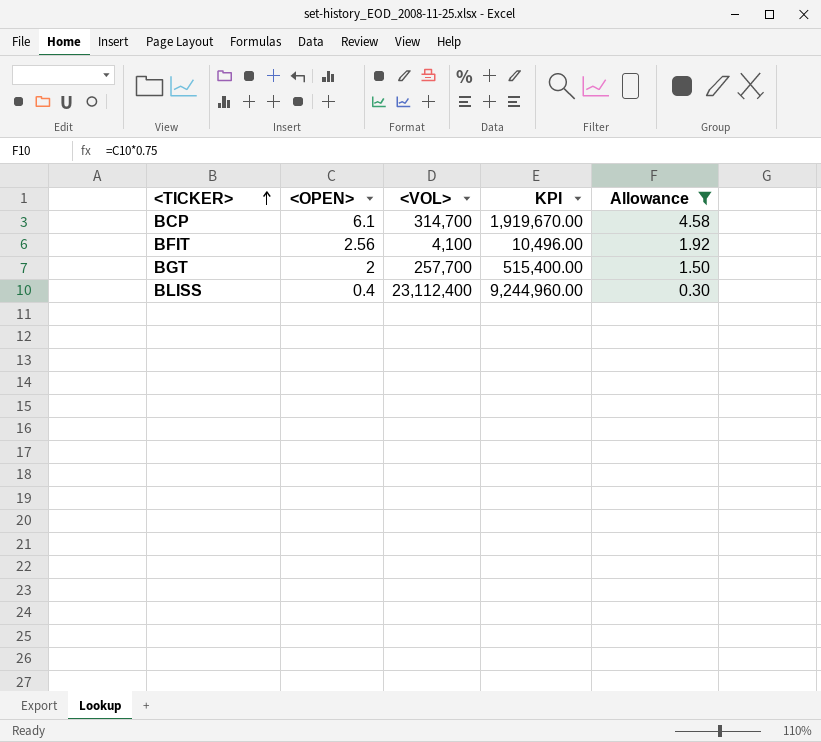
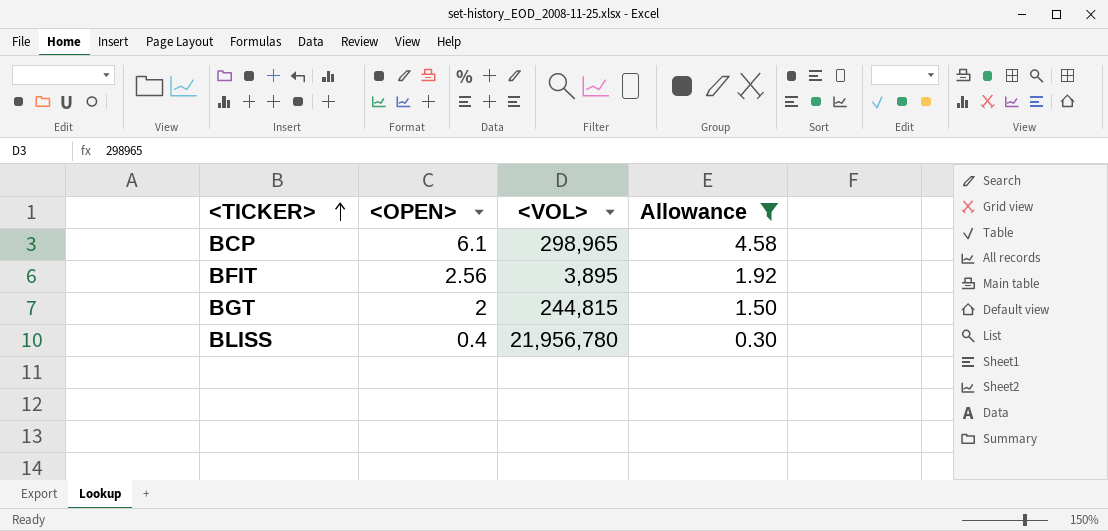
column KPI | formula: [<OPEN>] * [<VOL>] -> none
BCP | <VOL>: 314,700 -> 298,965
BFIT | <VOL>: 4,100 -> 3,895
BGT | <VOL>: 257,700 -> 244,815
BLISS | <VOL>: 23,112,400 -> 21,956,780

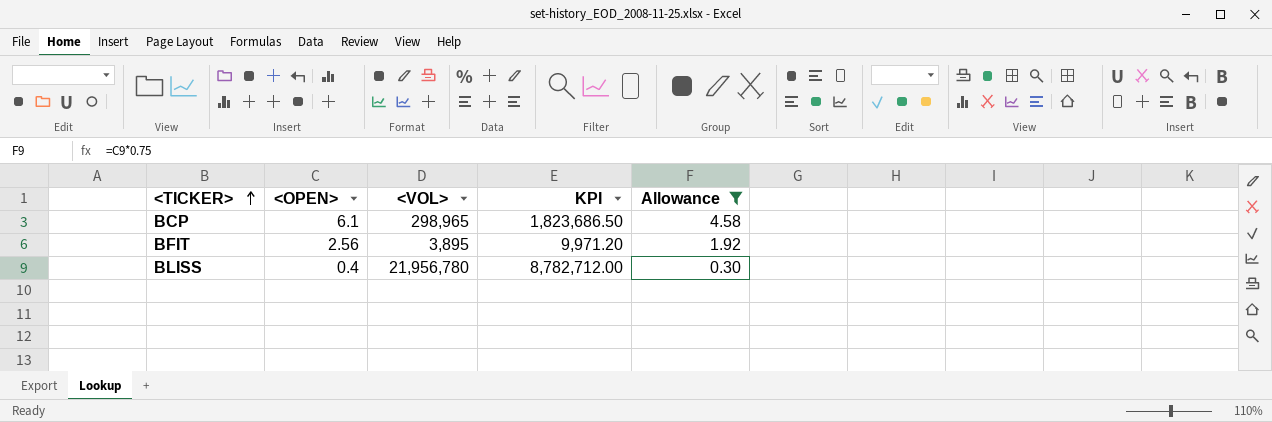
column KPI | formula: none -> [<OPEN>] * [<VOL>]
row BGT: 2 | 244,815 | 1.50 -> none

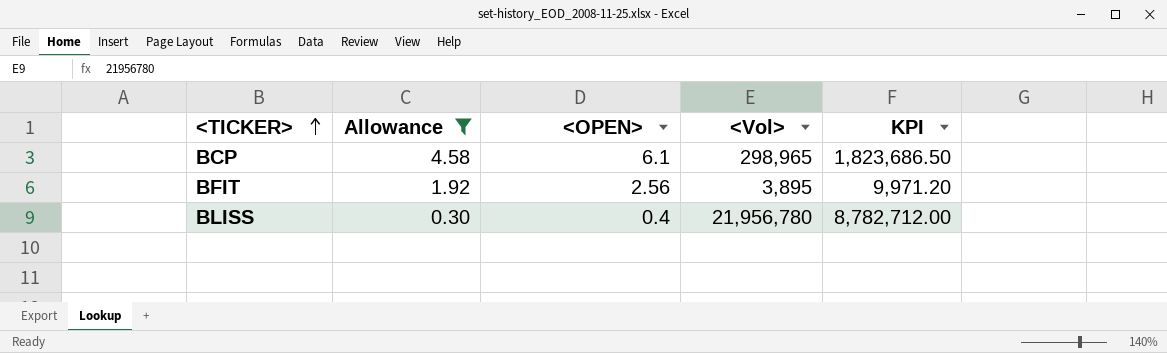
column Allowance | position: 5 -> 2
column name: <VOL> -> <Vol>

